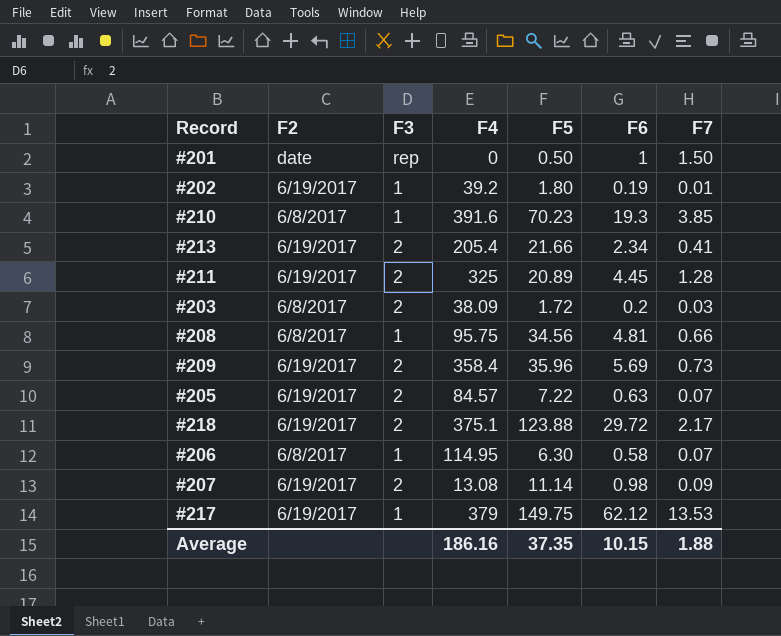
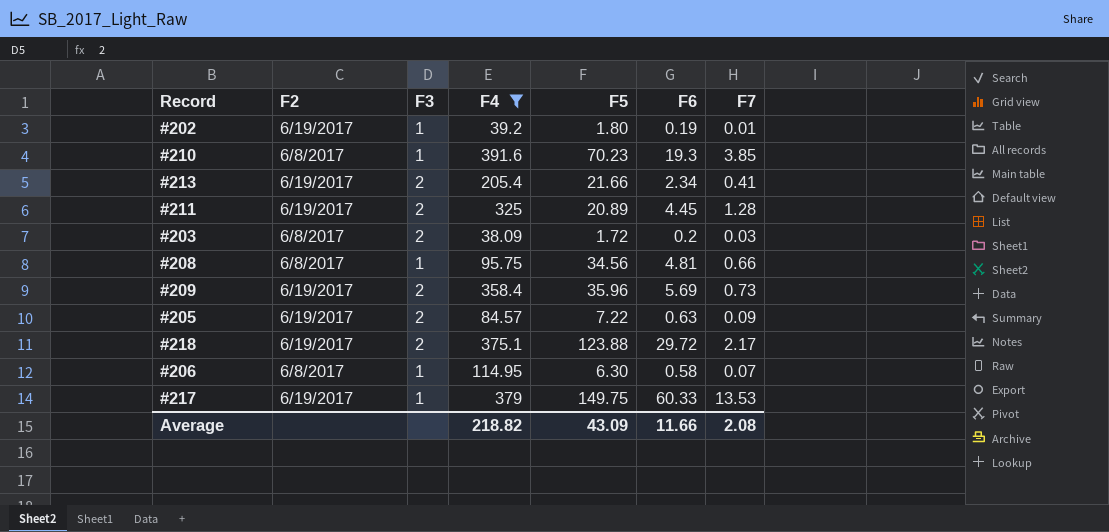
filter: none -> F4 >= 38.09
#205 | F7: 0.07 -> 0.09
#217 | F6: 62.12 -> 60.33
Average | F4: 186.16 -> 218.82
Average | F5: 37.35 -> 43.09
Average | F6: 10.15 -> 11.66
Average | F7: 1.88 -> 2.08

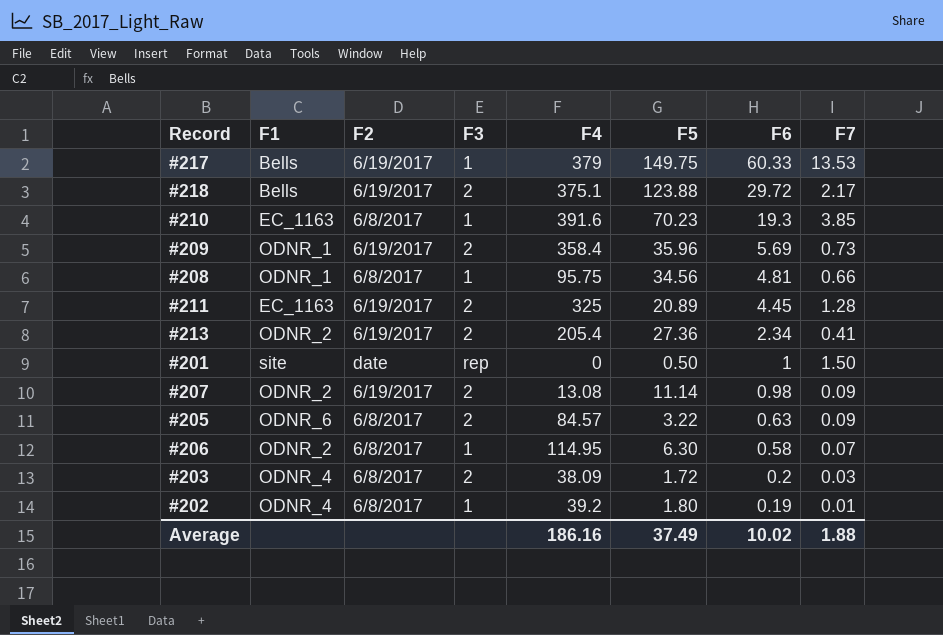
filter: F4 >= 38.09 -> none
row order: none -> F6 descending
column F1 | position: none -> 2
#213 | F5: 21.66 -> 27.36
#205 | F2: 6/19/2017 -> 6/8/2017
#205 | F5: 7.22 -> 3.22
#202 | F2: 6/19/2017 -> 6/8/2017
Average | F4: 218.82 -> 186.16
Average | F5: 43.09 -> 37.49
Average | F6: 11.66 -> 10.02
Average | F7: 2.08 -> 1.88

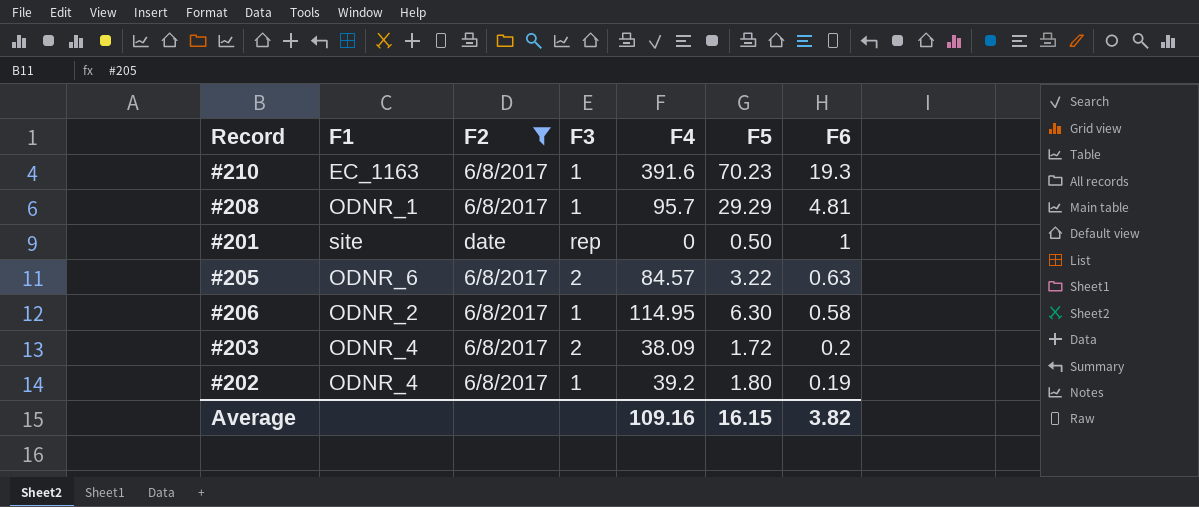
filter: none -> F2 != 6/19/2017
column F7 | position: 8 -> none
#208 | F4: 95.75 -> 95.7
#208 | F5: 34.56 -> 29.29
Average | F4: 186.16 -> 109.16
Average | F5: 37.49 -> 16.15
Average | F6: 10.02 -> 3.82

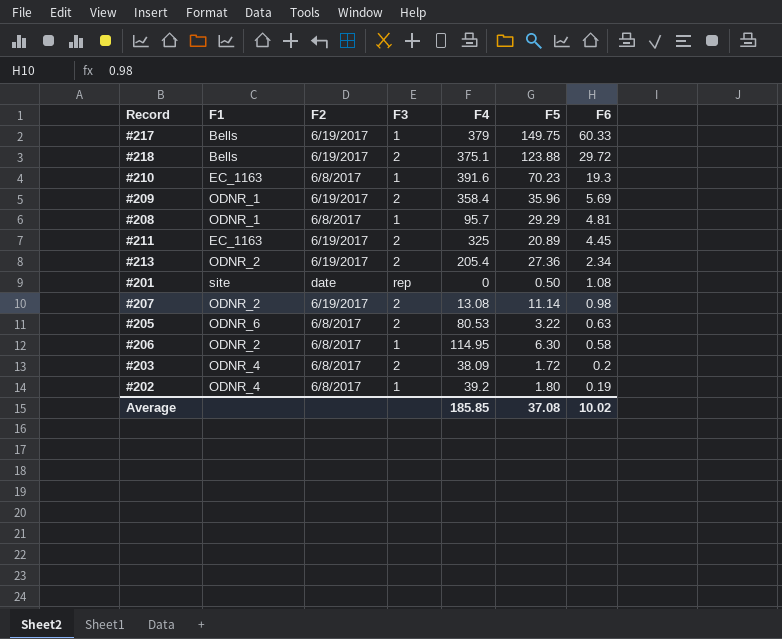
filter: F2 != 6/19/2017 -> none
#201 | F6: 1 -> 1.08
#205 | F4: 84.57 -> 80.53
Average | F4: 109.16 -> 185.85
Average | F5: 16.15 -> 37.08
Average | F6: 3.82 -> 10.02

